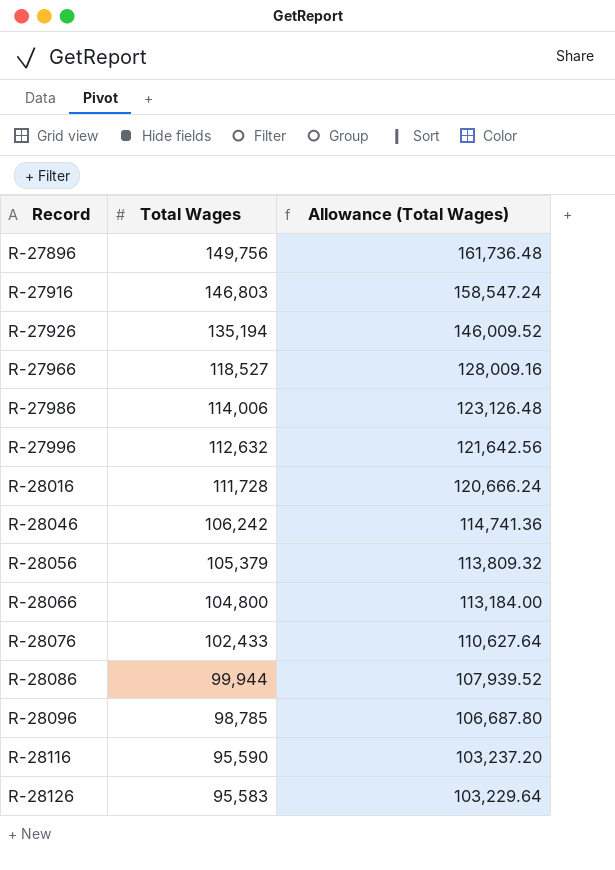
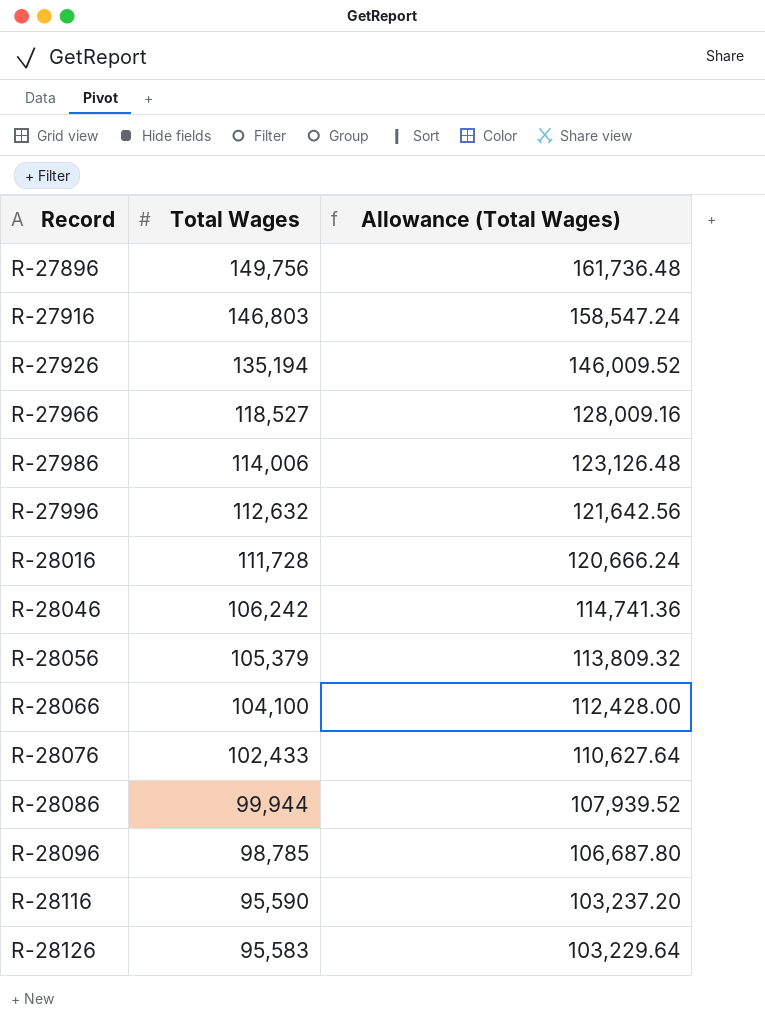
R-28066 | Total Wages: 104,800 -> 104,100
R-28066 | Allowance (Total Wages): 113,184.00 -> 112,428.00

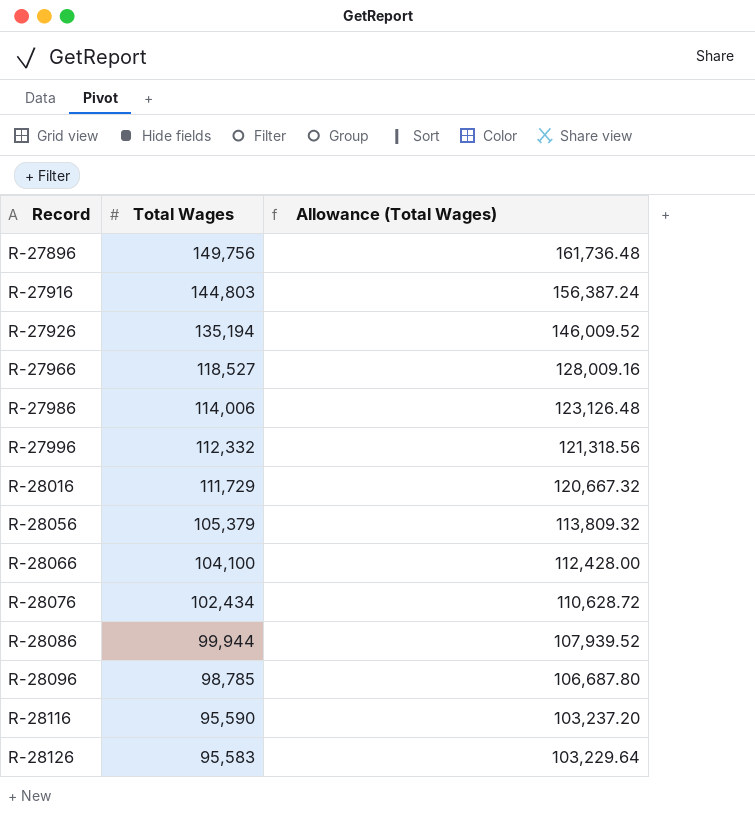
row R-28046: 106,242 | 114,741.36 -> none
R-27916 | Total Wages: 146,803 -> 144,803
R-27916 | Allowance (Total Wages): 158,547.24 -> 156,387.24
R-27996 | Total Wages: 112,632 -> 112,332
R-27996 | Allowance (Total Wages): 121,642.56 -> 121,318.56
R-28016 | Total Wages: 111,728 -> 111,729
R-28016 | Allowance (Total Wages): 120,666.24 -> 120,667.32
R-28076 | Total Wages: 102,433 -> 102,434
R-28076 | Allowance (Total Wages): 110,627.64 -> 110,628.72

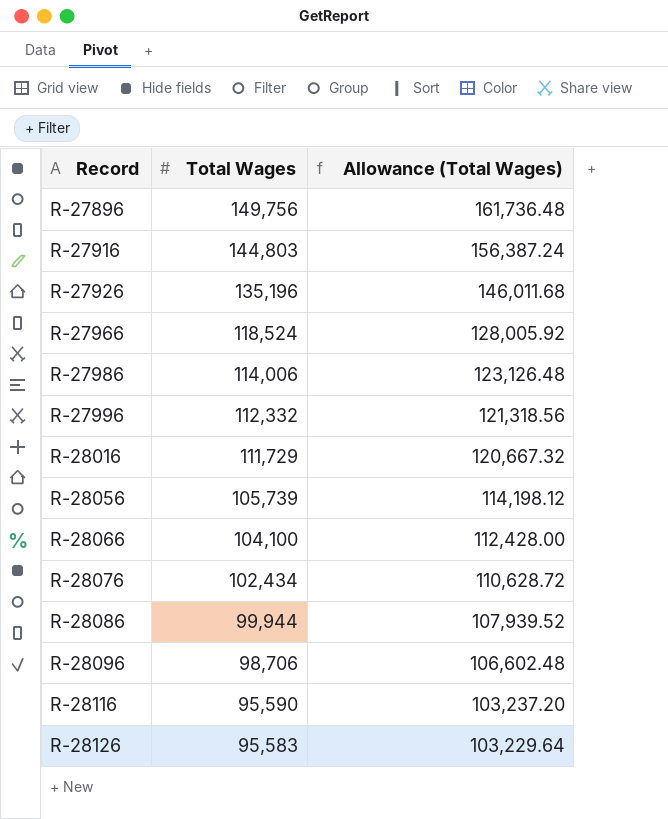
R-27926 | Total Wages: 135,194 -> 135,196
R-27926 | Allowance (Total Wages): 146,009.52 -> 146,011.68
R-27966 | Total Wages: 118,527 -> 118,524
R-27966 | Allowance (Total Wages): 128,009.16 -> 128,005.92
R-28056 | Total Wages: 105,379 -> 105,739
R-28056 | Allowance (Total Wages): 113,809.32 -> 114,198.12
R-28096 | Total Wages: 98,785 -> 98,706
R-28096 | Allowance (Total Wages): 106,687.80 -> 106,602.48

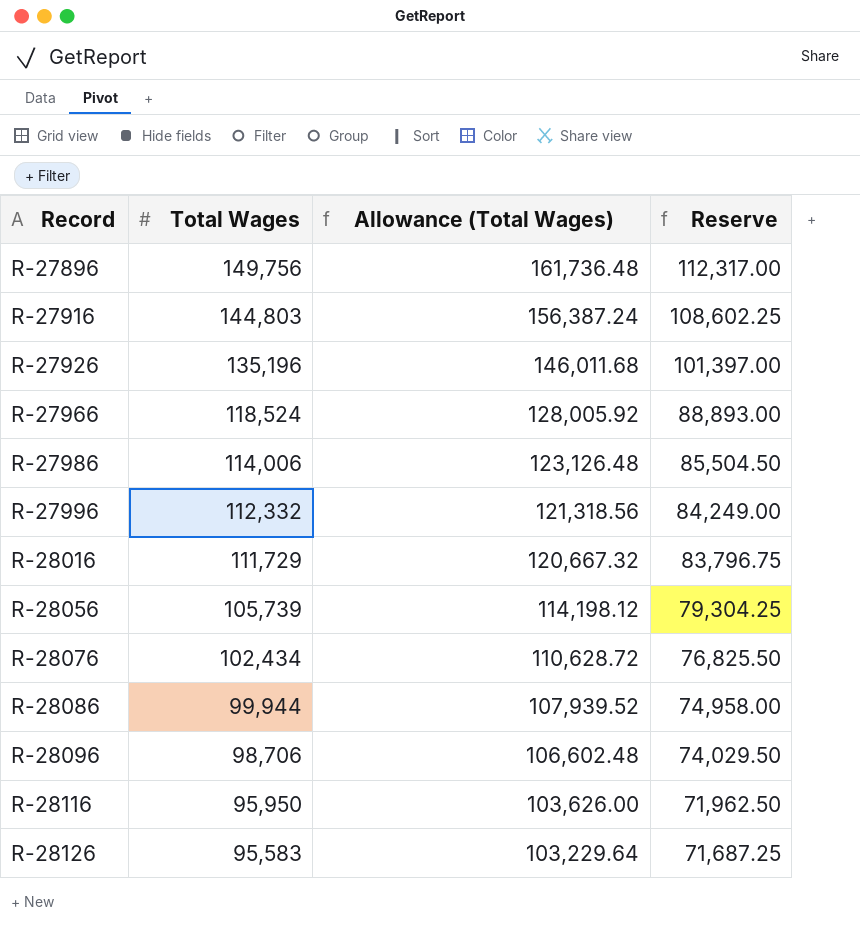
column Reserve | formula: none -> [Total Wages] * 0.75
row R-28066: 104,100 | 112,428.00 -> none
R-28116 | Total Wages: 95,590 -> 95,950
R-28116 | Allowance (Total Wages): 103,237.20 -> 103,626.00

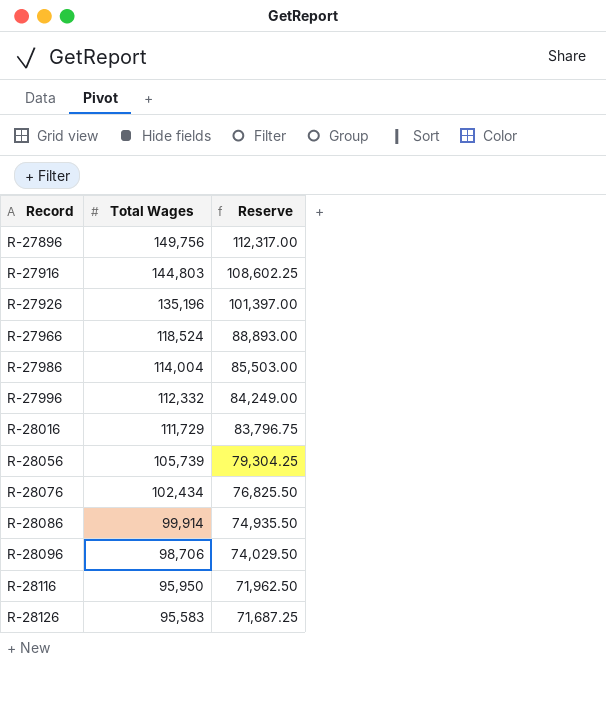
column Allowance (Total Wages) | formula: [Total Wages] * 1.08 -> none
R-27986 | Total Wages: 114,006 -> 114,004
R-27986 | Reserve: 85,504.50 -> 85,503.00
R-28086 | Total Wages: 99,944 -> 99,914
R-28086 | Reserve: 74,958.00 -> 74,935.50

